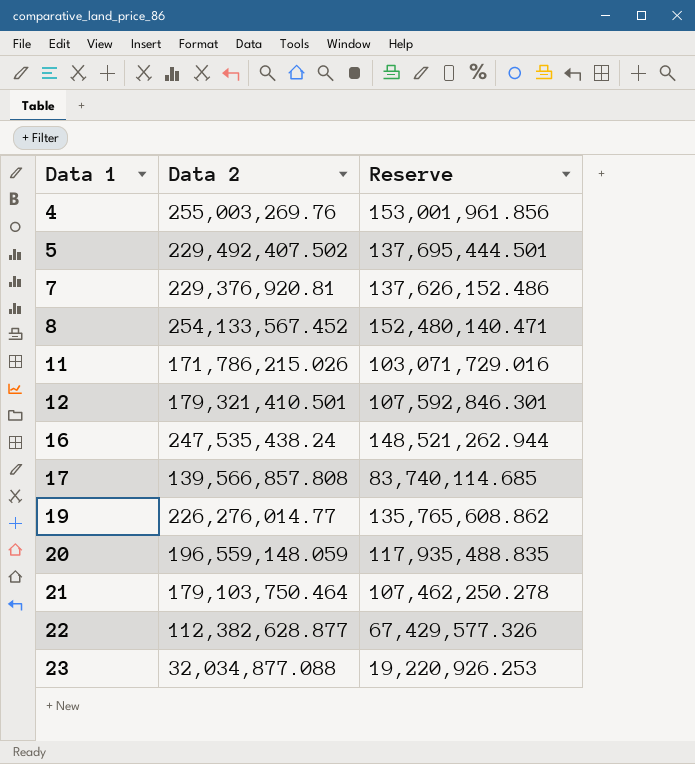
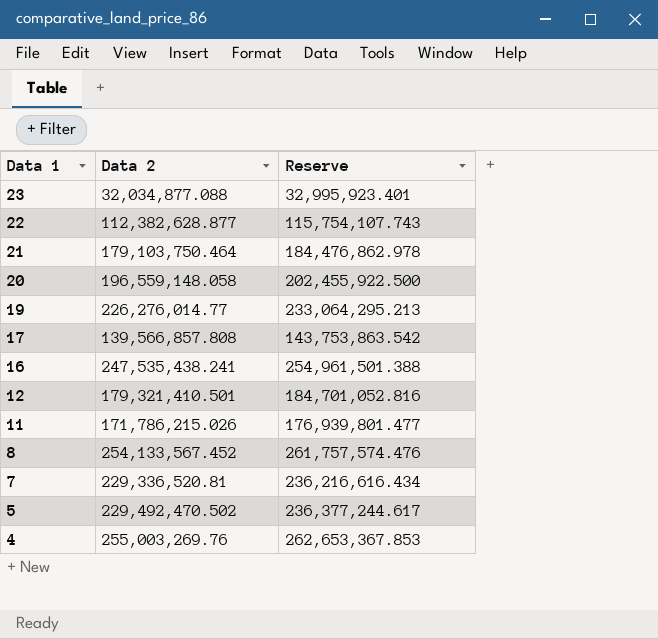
row order: Data 1 ascending -> Data 1 descending
column Reserve | formula: [Data 2] * 0.6 -> [Data 2] * 1.03
20 | Data 2: 196,559,148.059 -> 196,559,148.058
16 | Data 2: 247,535,438.24 -> 247,535,438.241
7 | Data 2: 229,376,920.81 -> 229,336,520.81
5 | Data 2: 229,492,407.502 -> 229,492,470.502

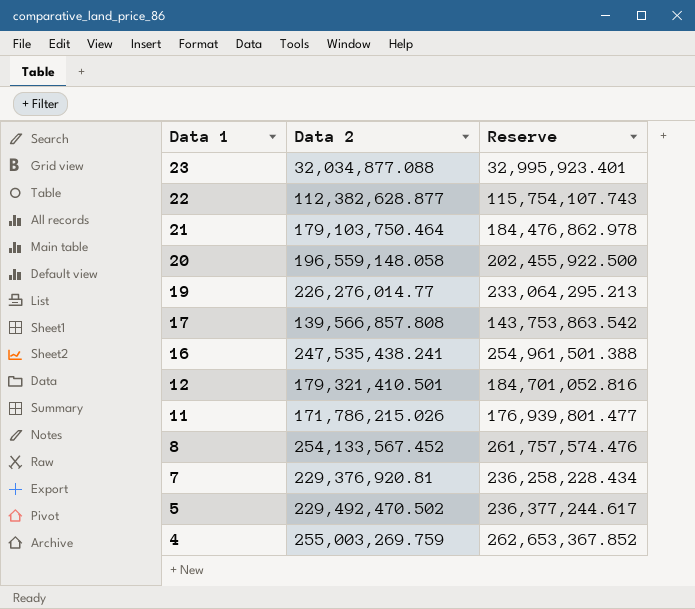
7 | Data 2: 229,336,520.81 -> 229,376,920.81
7 | Reserve: 236,216,616.434 -> 236,258,228.434
4 | Data 2: 255,003,269.76 -> 255,003,269.759
4 | Reserve: 262,653,367.853 -> 262,653,367.852

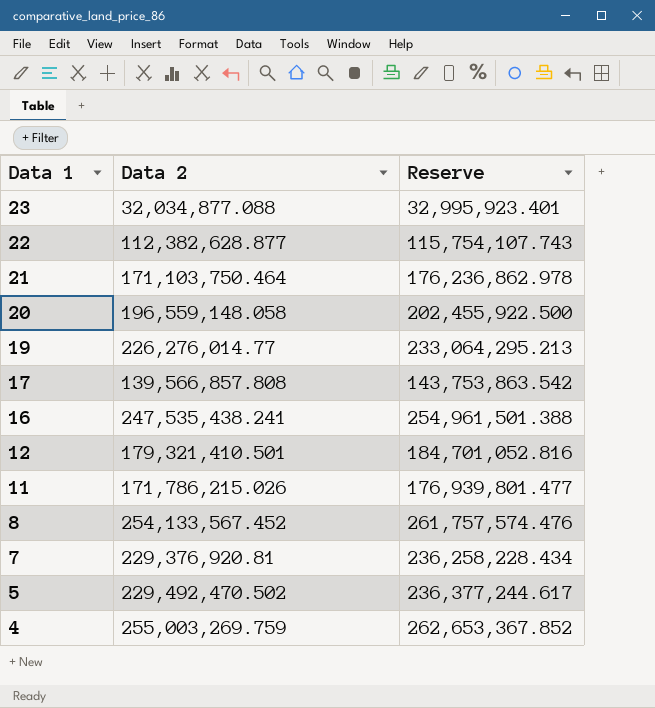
21 | Data 2: 179,103,750.464 -> 171,103,750.464
21 | Reserve: 184,476,862.978 -> 176,236,862.978

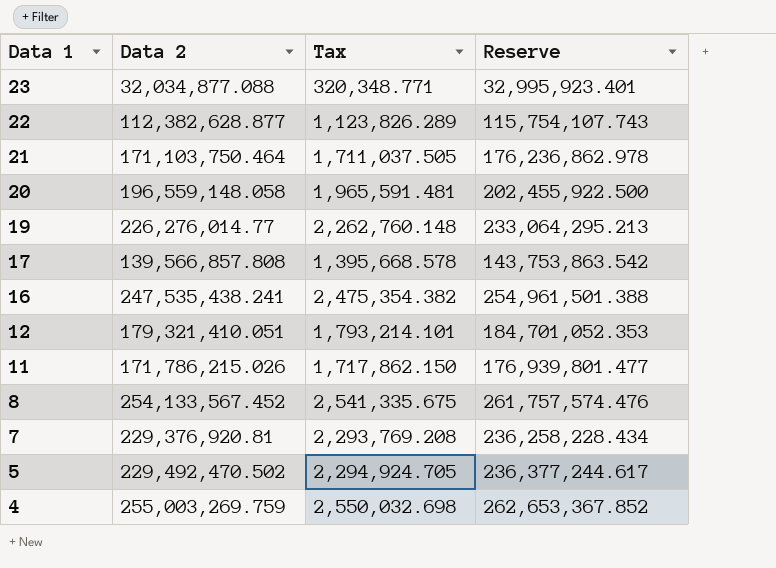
column Tax | formula: none -> [Data 2] * 0.01
12 | Data 2: 179,321,410.501 -> 179,321,410.051
12 | Reserve: 184,701,052.816 -> 184,701,052.353

